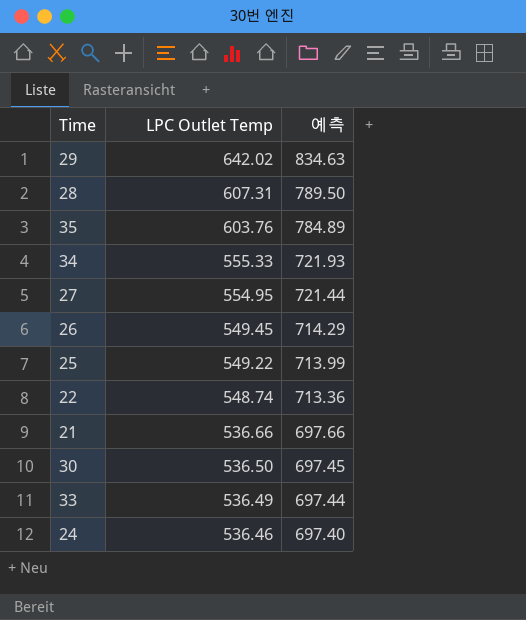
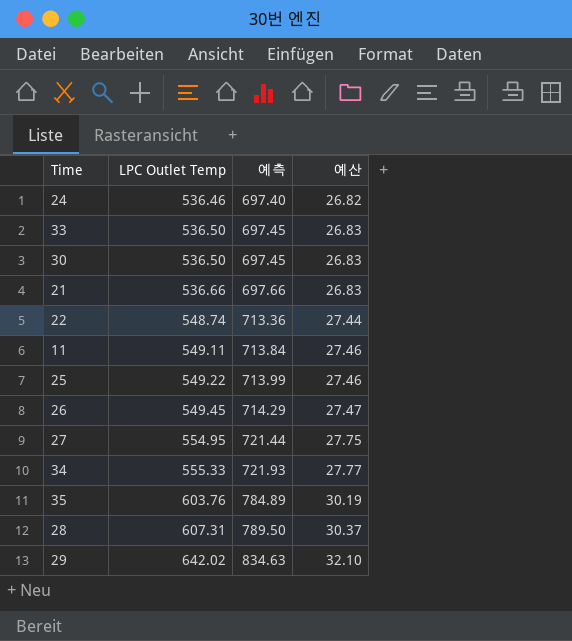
row order: LPC Outlet Temp descending -> LPC Outlet Temp ascending
column 예산 | formula: none -> [LPC Outlet Temp] * 0.05
33 | LPC Outlet Temp: 536.49 -> 536.50
33 | 예측: 697.44 -> 697.45
row 11: none -> 549.11 | 713.84 | 27.46

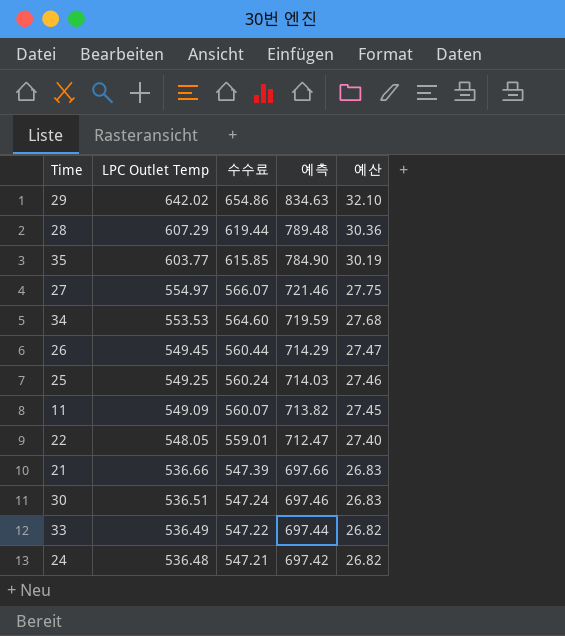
row order: LPC Outlet Temp ascending -> LPC Outlet Temp descending
column 수수료 | formula: none -> [LPC Outlet Temp] * 1.02
28 | LPC Outlet Temp: 607.31 -> 607.29
28 | 예측: 789.50 -> 789.48
28 | 예산: 30.37 -> 30.36
35 | LPC Outlet Temp: 603.76 -> 603.77
35 | 예측: 784.89 -> 784.90
27 | LPC Outlet Temp: 554.95 -> 554.97
27 | 예측: 721.44 -> 721.46
34 | LPC Outlet Temp: 555.33 -> 553.53
34 | 예측: 721.93 -> 719.59
34 | 예산: 27.77 -> 27.68
25 | LPC Outlet Temp: 549.22 -> 549.25
25 | 예측: 713.99 -> 714.03
11 | LPC Outlet Temp: 549.11 -> 549.09
11 | 예측: 713.84 -> 713.82
11 | 예산: 27.46 -> 27.45
22 | LPC Outlet Temp: 548.74 -> 548.05
22 | 예측: 713.36 -> 712.47
22 | 예산: 27.44 -> 27.40
30 | LPC Outlet Temp: 536.50 -> 536.51
30 | 예측: 697.45 -> 697.46
33 | LPC Outlet Temp: 536.50 -> 536.49
33 | 예측: 697.45 -> 697.44
33 | 예산: 26.83 -> 26.82
24 | LPC Outlet Temp: 536.46 -> 536.48
24 | 예측: 697.40 -> 697.42

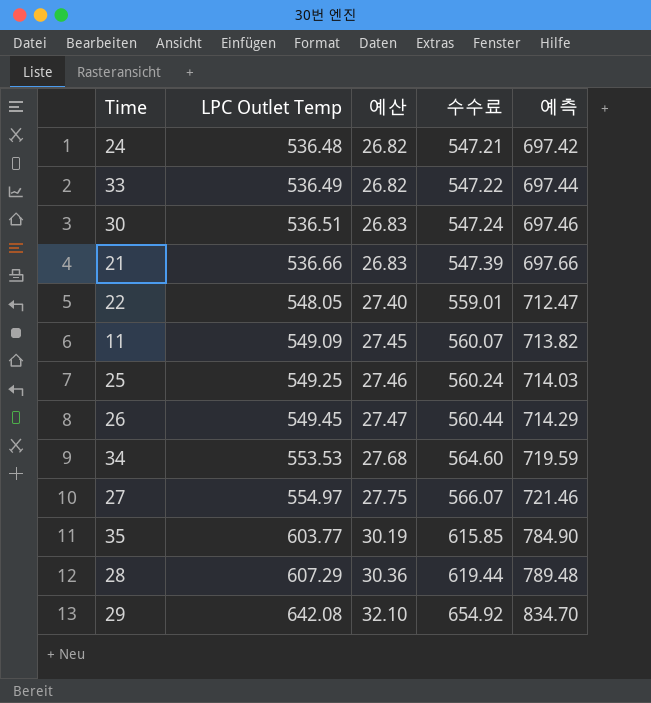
row order: LPC Outlet Temp descending -> LPC Outlet Temp ascending
column 예산 | position: 5 -> 3
29 | LPC Outlet Temp: 642.02 -> 642.08
29 | 수수료: 654.86 -> 654.92
29 | 예측: 834.63 -> 834.70

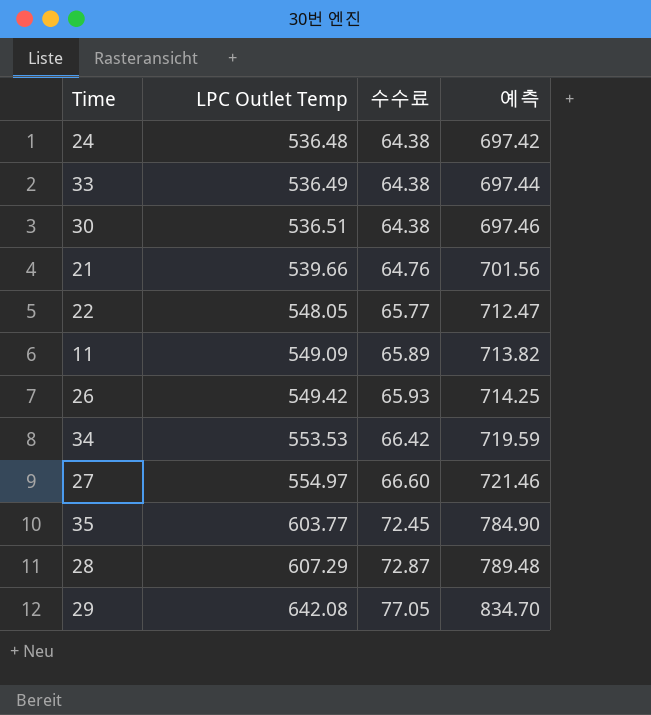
column 예산 | formula: [LPC Outlet Temp] * 0.05 -> none
column 수수료 | formula: [LPC Outlet Temp] * 1.02 -> [LPC Outlet Temp] * 0.12
row 25: 549.25 | 27.46 | 560.24 | 714.03 -> none
21 | LPC Outlet Temp: 536.66 -> 539.66
21 | 예측: 697.66 -> 701.56
26 | LPC Outlet Temp: 549.45 -> 549.42
26 | 예측: 714.29 -> 714.25

